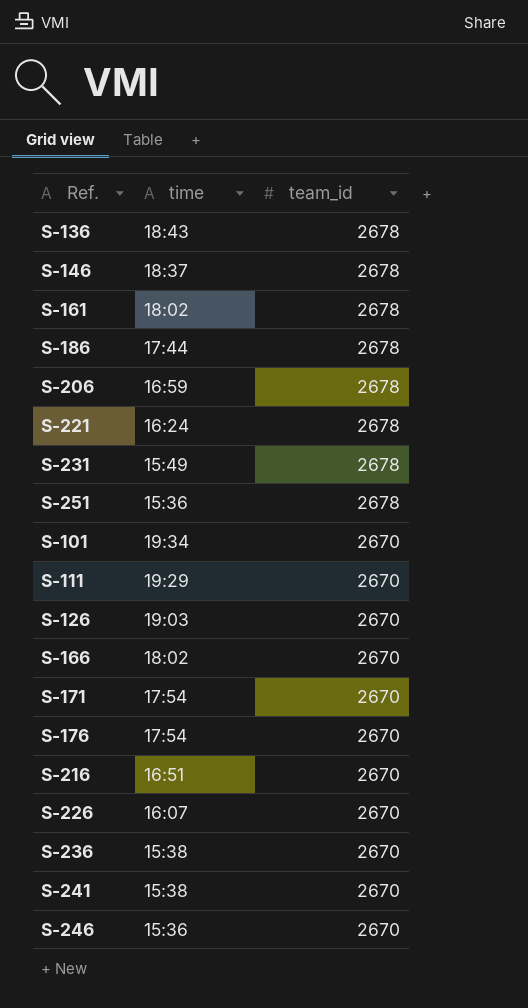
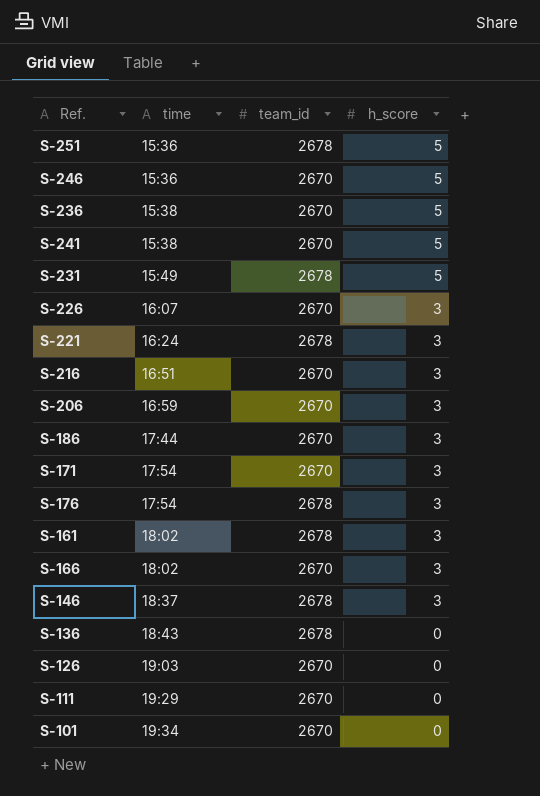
row order: team_id descending -> time ascending
column h_score | position: none -> 4
S-206 | team_id: 2678 -> 2670
S-186 | team_id: 2678 -> 2670
S-176 | team_id: 2670 -> 2678

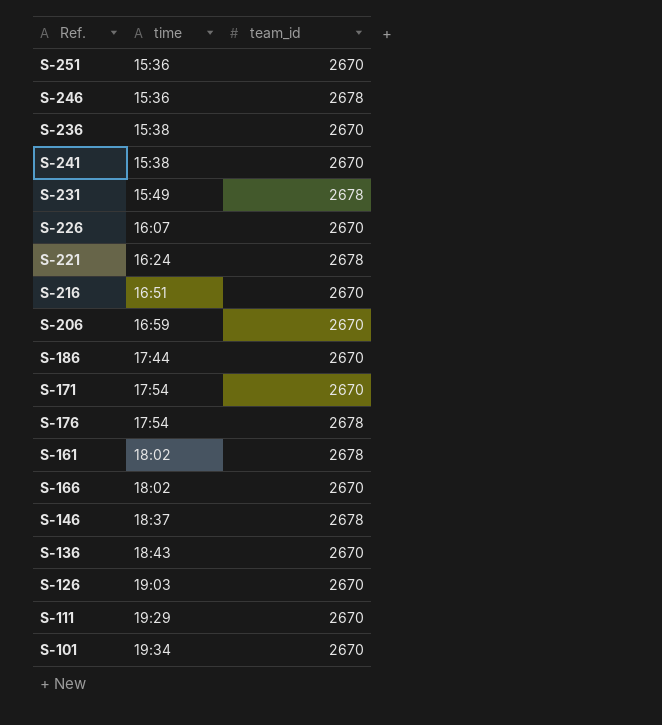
column h_score | position: 4 -> none
S-251 | team_id: 2678 -> 2670
S-246 | team_id: 2670 -> 2678
S-136 | team_id: 2678 -> 2670

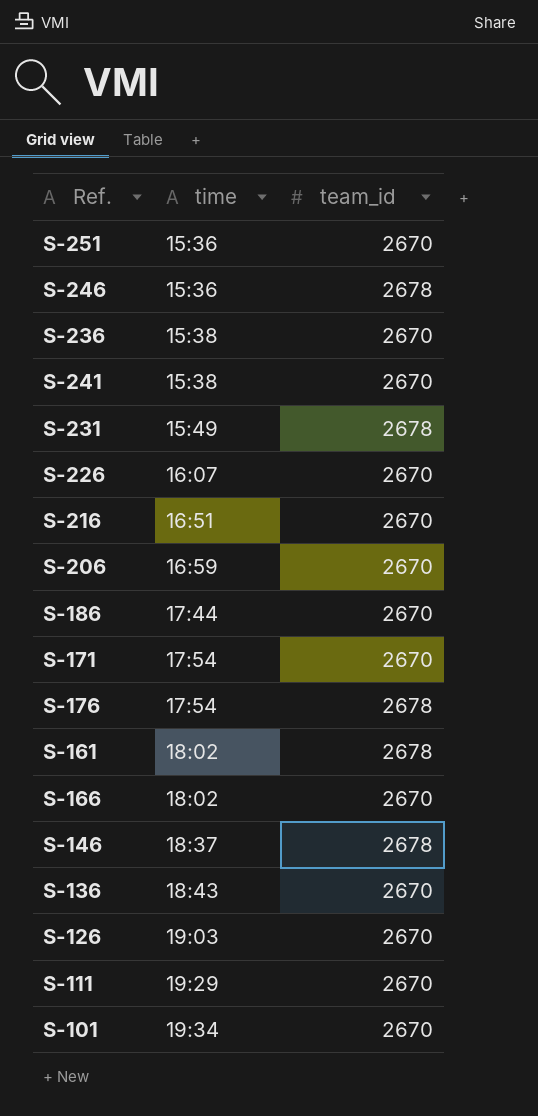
row S-221: 16:24 | 2678 -> none

